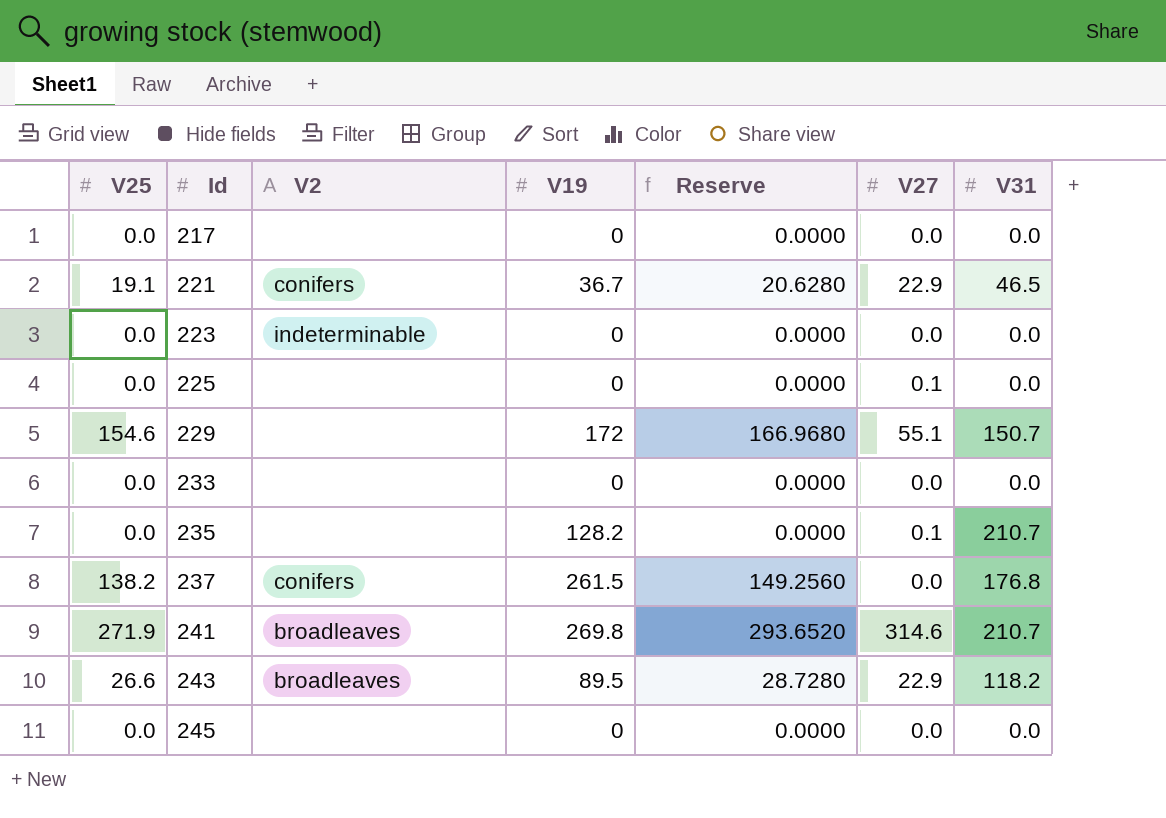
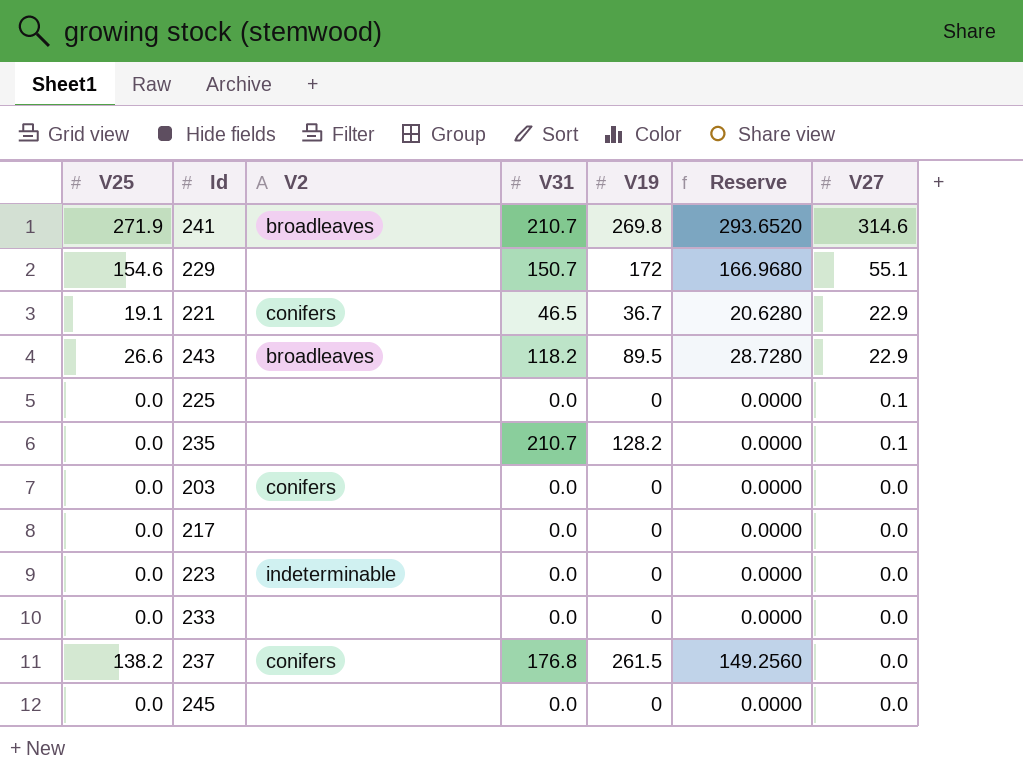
row order: Id ascending -> V27 descending
column V31 | position: 7 -> 4
row 203: none -> 0.0 | conifers | 0.0 | 0 | 0.0000 | 0.0

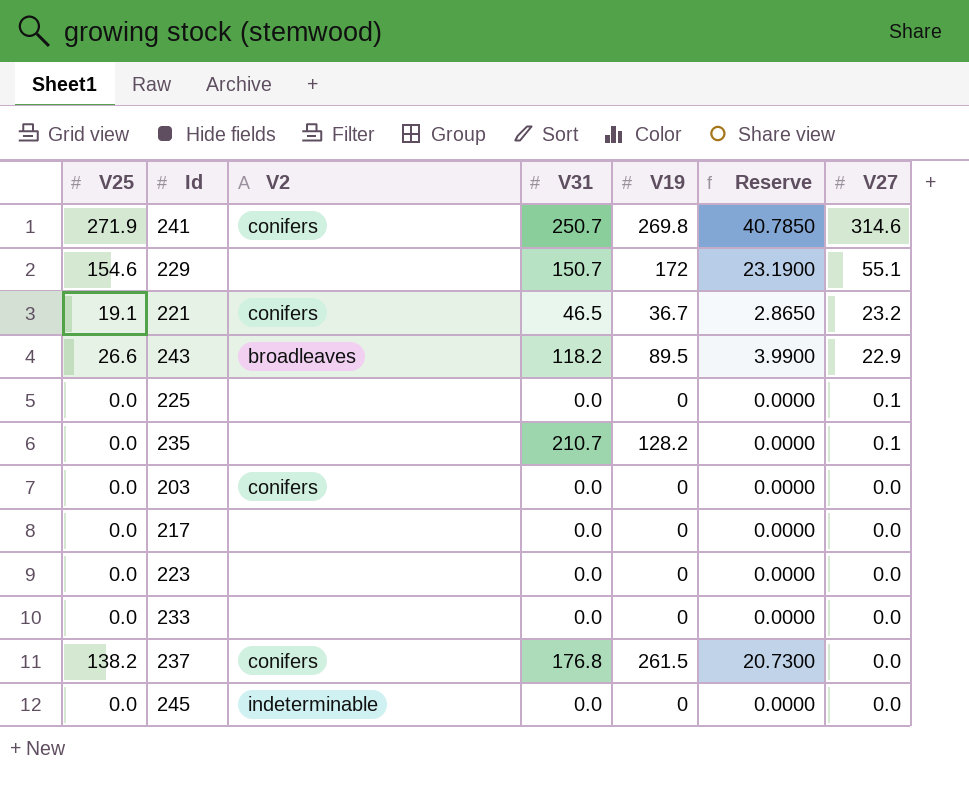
column Reserve | formula: [V25] * 1.08 -> [V25] * 0.15
241 | V2: broadleaves -> conifers
241 | V31: 210.7 -> 250.7
221 | V27: 22.9 -> 23.2
223 | V2: indeterminable -> none
245 | V2: none -> indeterminable

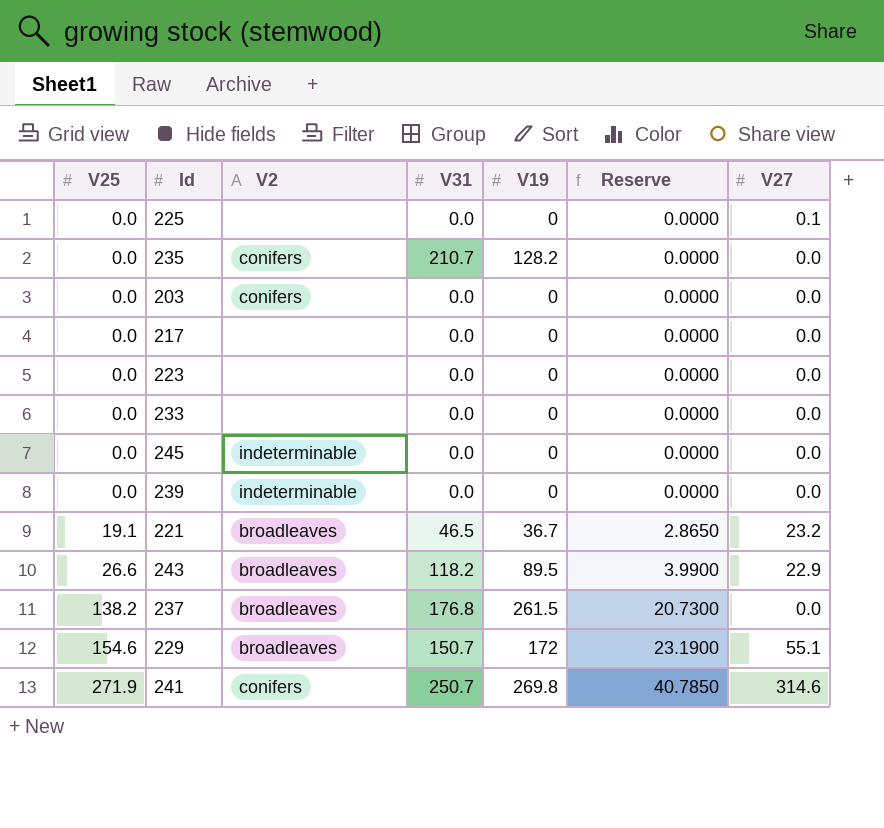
row order: V27 descending -> V25 ascending
235 | V2: none -> conifers
235 | V27: 0.1 -> 0.0
row 239: none -> 0.0 | indeterminable | 0.0 | 0 | 0.0000 | 0.0
221 | V2: conifers -> broadleaves
237 | V2: conifers -> broadleaves
229 | V2: none -> broadleaves

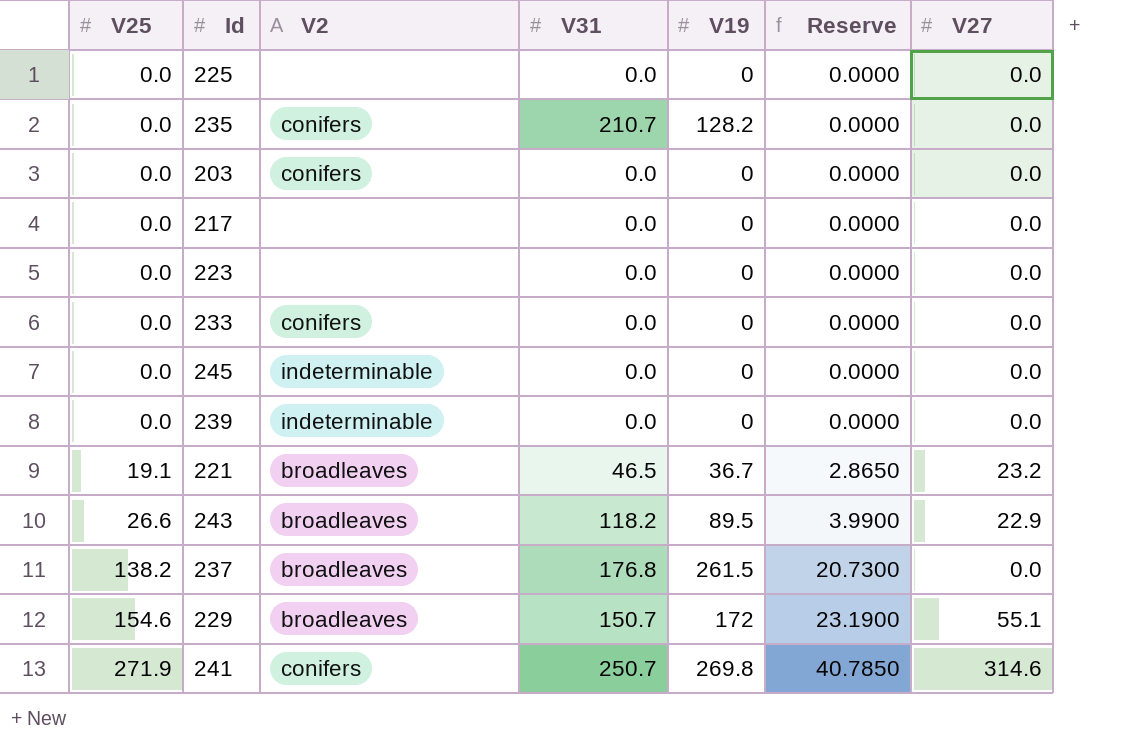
225 | V27: 0.1 -> 0.0
233 | V2: none -> conifers

